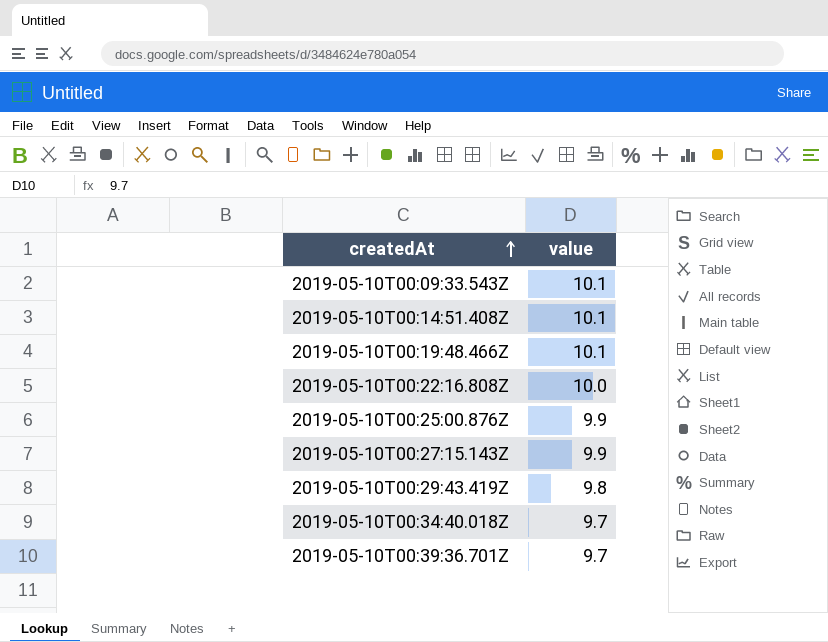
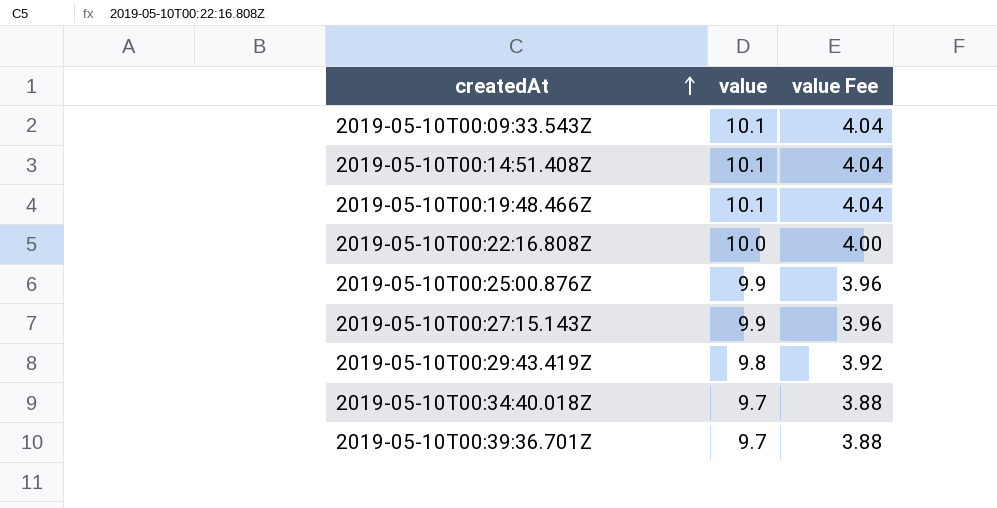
column value Fee | formula: none -> [value] * 0.4

